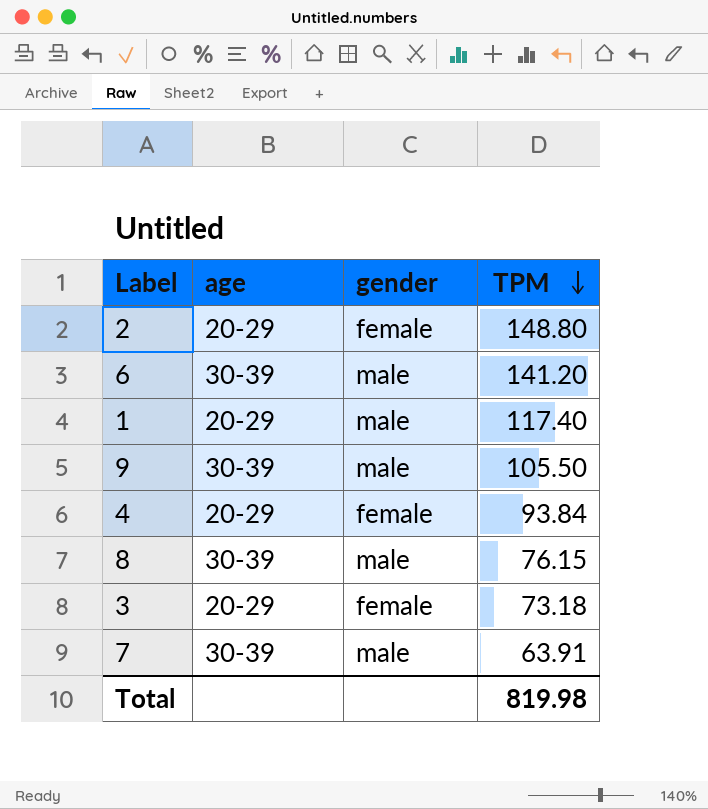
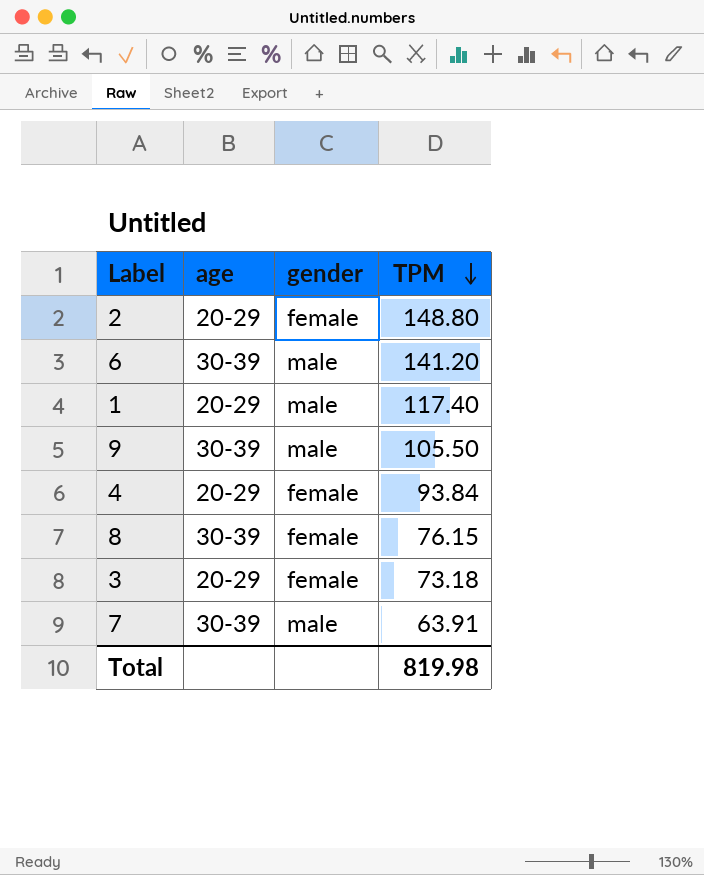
8 | gender: male -> female

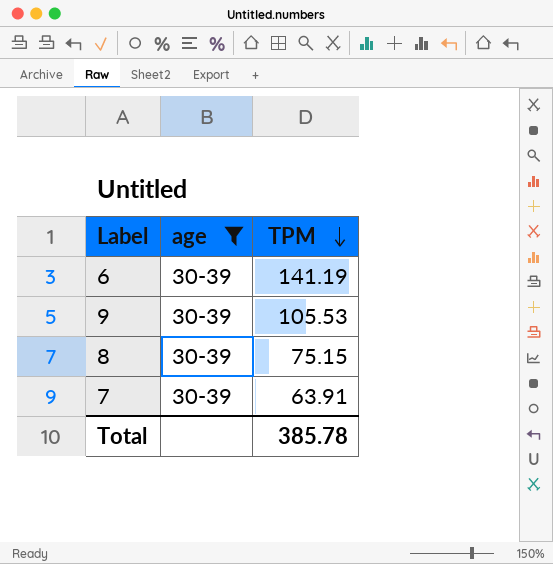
filter: none -> age = 30-39
column gender | position: 3 -> none
6 | TPM: 141.20 -> 141.19
9 | TPM: 105.50 -> 105.53
8 | TPM: 76.15 -> 75.15
Total | TPM: 819.98 -> 385.78

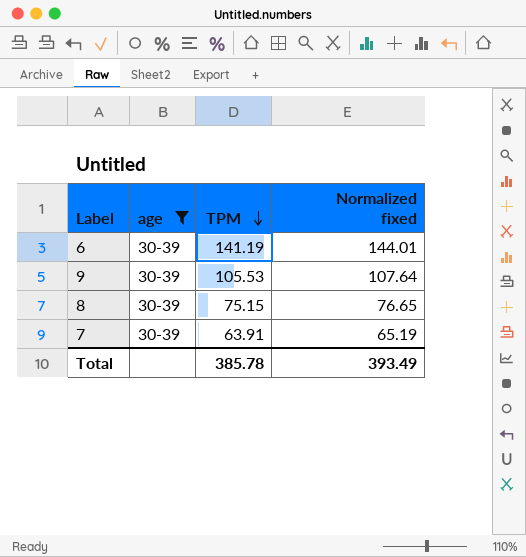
column Normalized fixed | formula: none -> [TPM] * 1.02

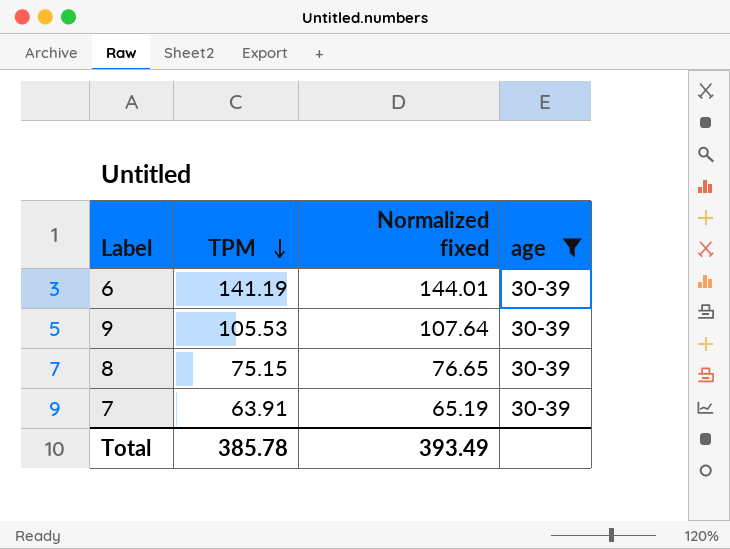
column age | position: 2 -> 4

